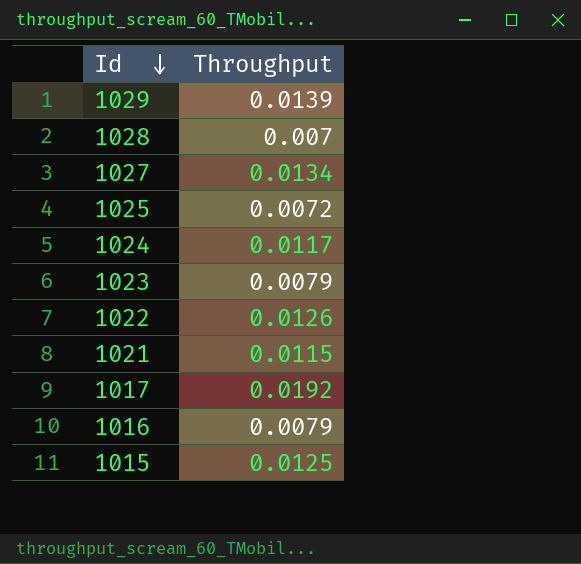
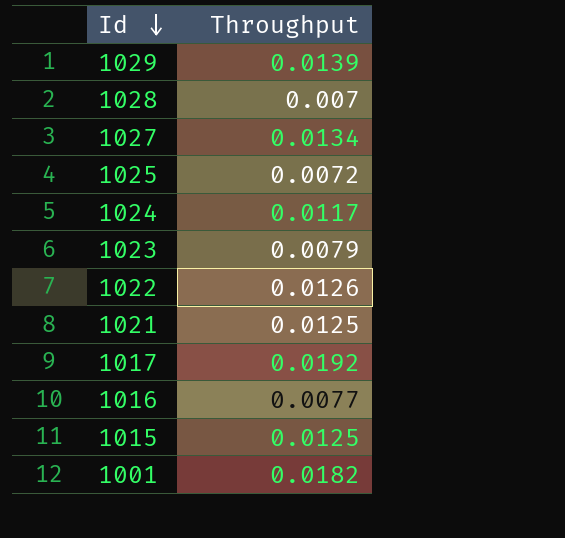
1021 | Throughput: 0.0115 -> 0.0125
1016 | Throughput: 0.0079 -> 0.0077
row 1001: none -> 0.0182

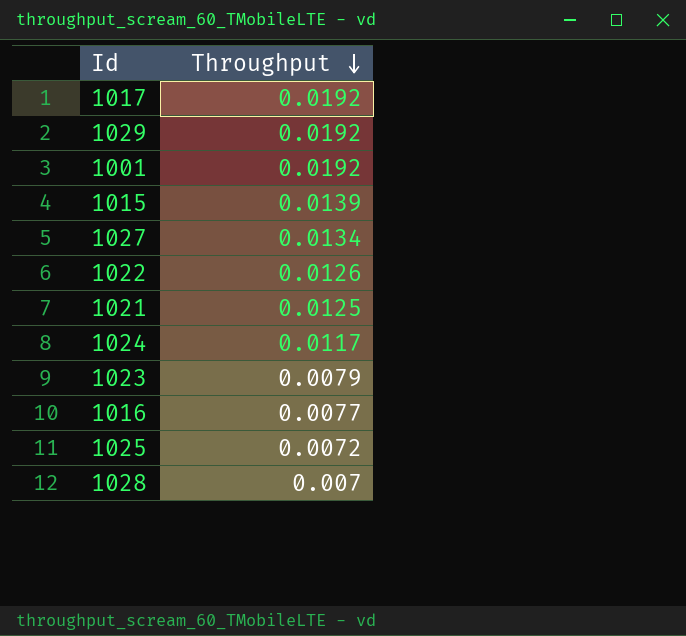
row order: Id descending -> Throughput descending
1029 | Throughput: 0.0139 -> 0.0192
1001 | Throughput: 0.0182 -> 0.0192
1015 | Throughput: 0.0125 -> 0.0139

